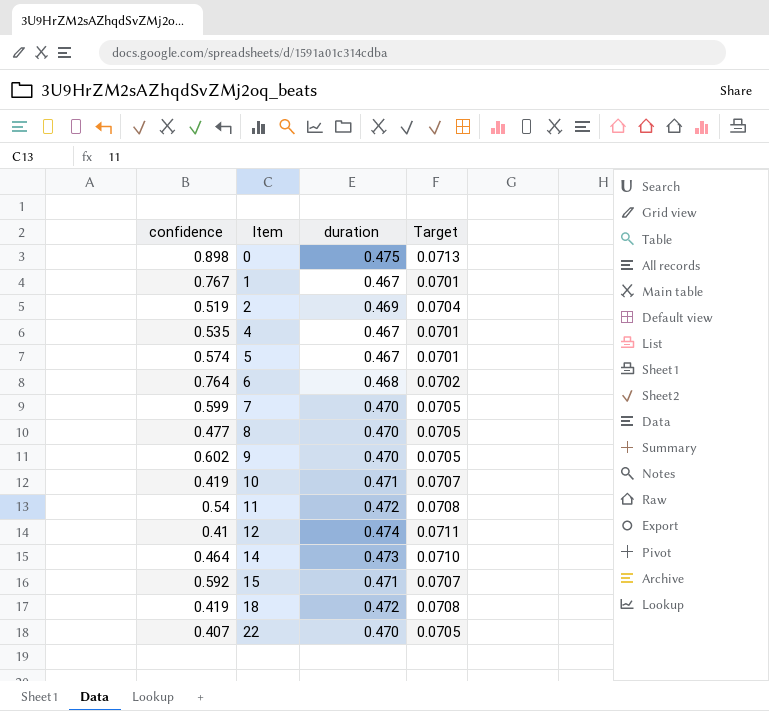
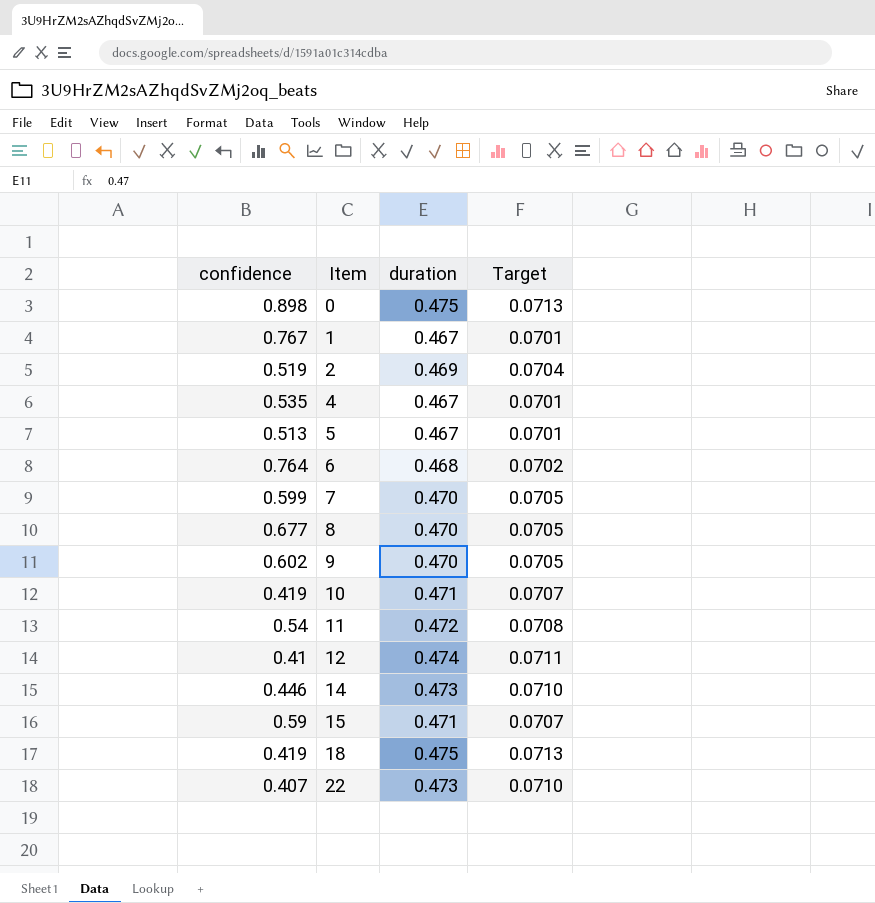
5 | confidence: 0.574 -> 0.513
8 | confidence: 0.477 -> 0.677
14 | confidence: 0.464 -> 0.446
15 | confidence: 0.592 -> 0.59
18 | duration: 0.472 -> 0.475
18 | Target: 0.0708 -> 0.0713
22 | duration: 0.470 -> 0.473
22 | Target: 0.0705 -> 0.0710

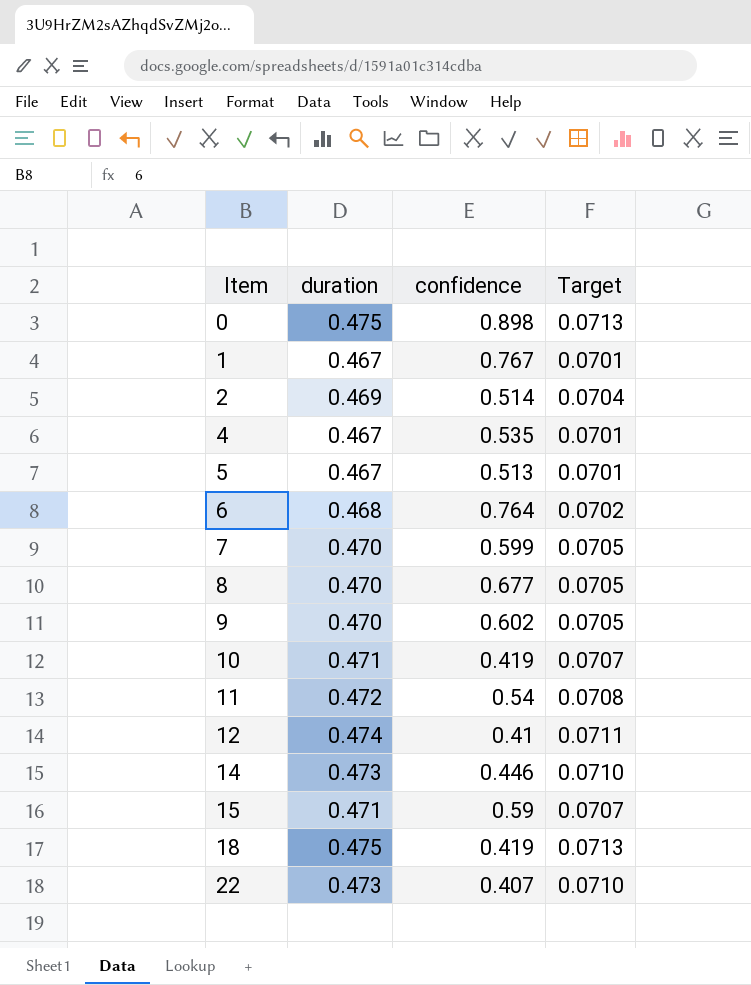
column confidence | position: 1 -> 3
2 | confidence: 0.519 -> 0.514

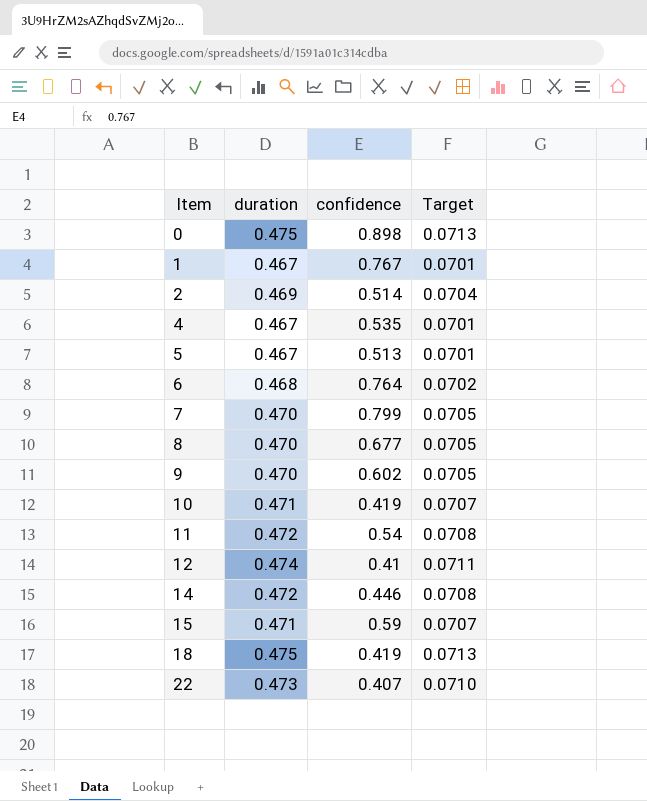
7 | confidence: 0.599 -> 0.799
14 | duration: 0.473 -> 0.472
14 | Target: 0.0710 -> 0.0708

